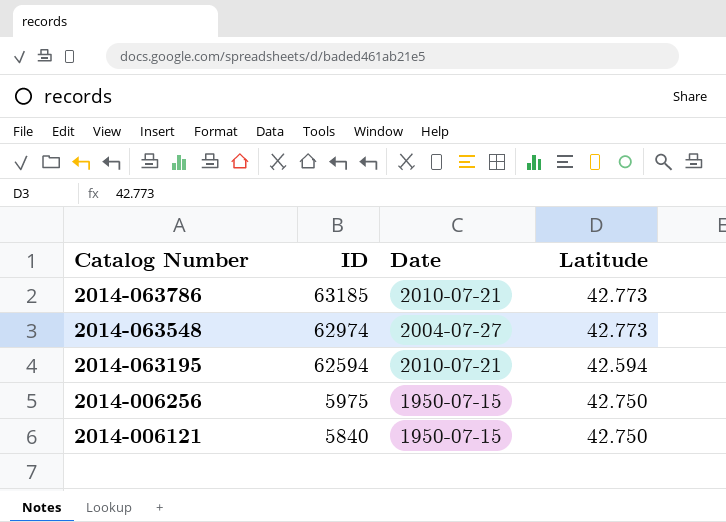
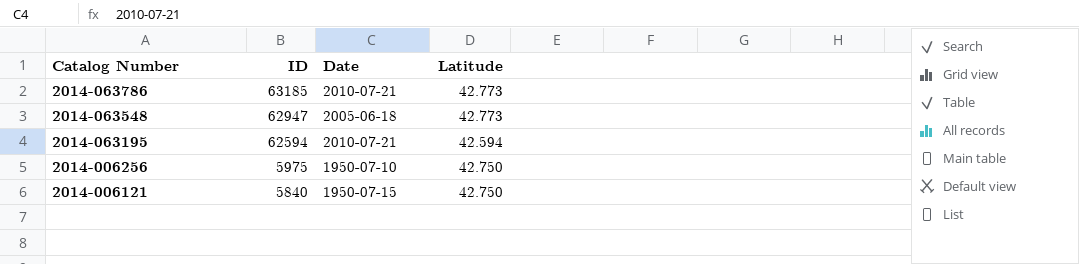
2014-063548 | ID: 62974 -> 62947
2014-063548 | Date: 2004-07-27 -> 2005-06-18
2014-006256 | Date: 1950-07-15 -> 1950-07-10

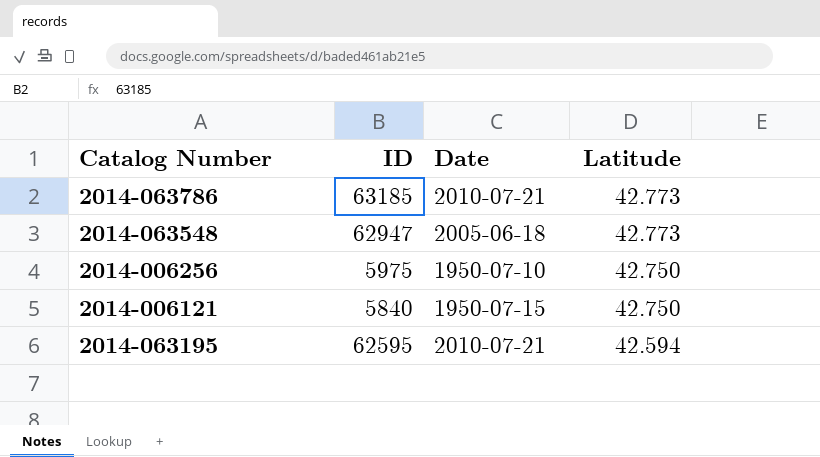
row order: Catalog Number descending -> Latitude descending
2014-063195 | ID: 62594 -> 62595

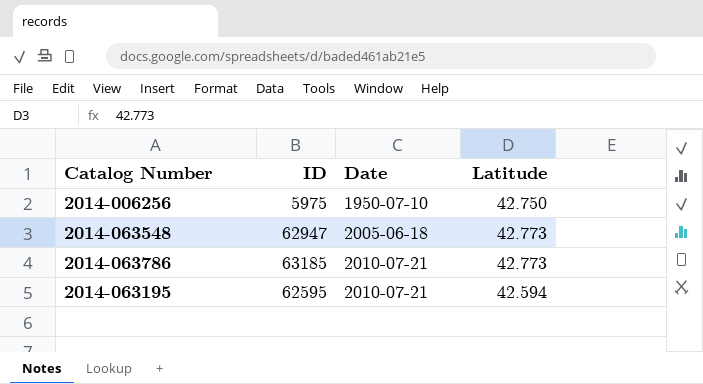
row order: Latitude descending -> Date ascending
row 2014-006121: 5840 | 1950-07-15 | 42.750 -> none

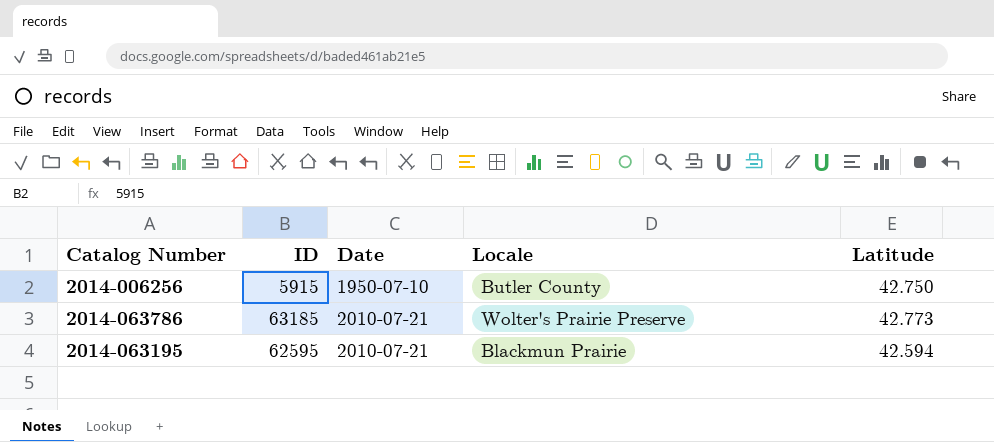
column Locale | position: none -> 4
row 2014-063548: 62947 | 2005-06-18 | 42.773 -> none
2014-006256 | ID: 5975 -> 5915

